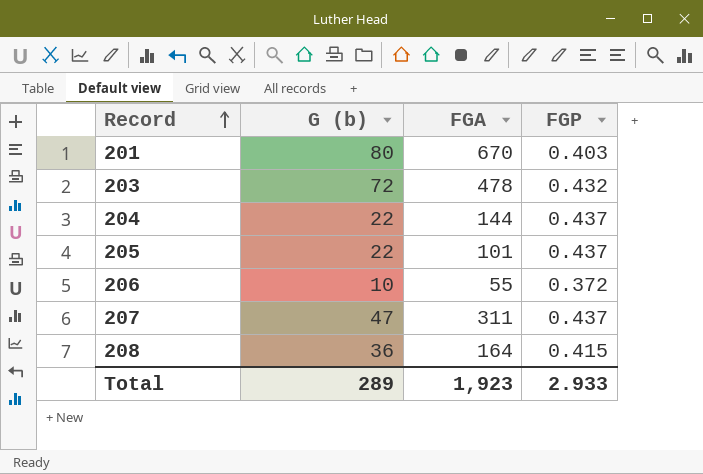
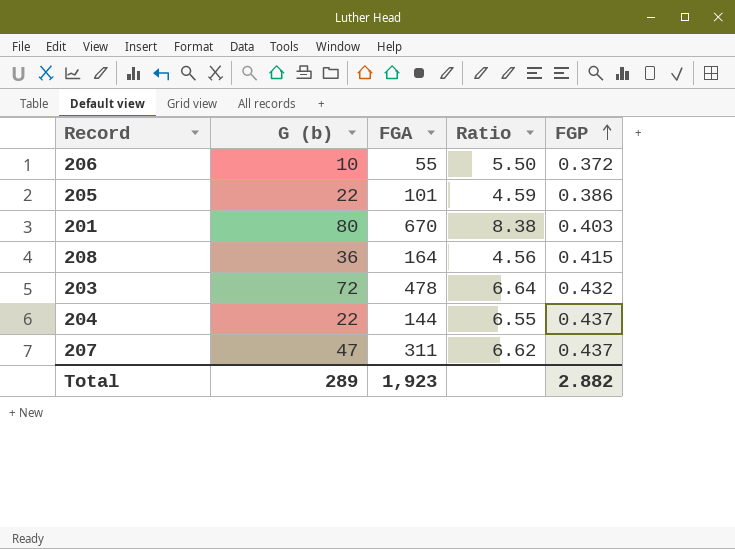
row order: Record ascending -> FGP ascending
column Ratio | formula: none -> [FGA] / [G (b)]
205 | FGP: 0.437 -> 0.386
Total | FGP: 2.933 -> 2.882

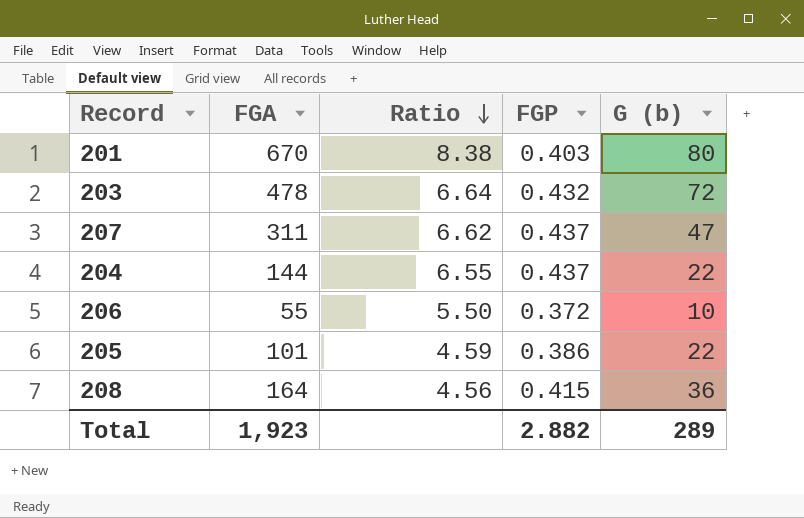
row order: FGP ascending -> Ratio descending
column G (b) | position: 2 -> 5

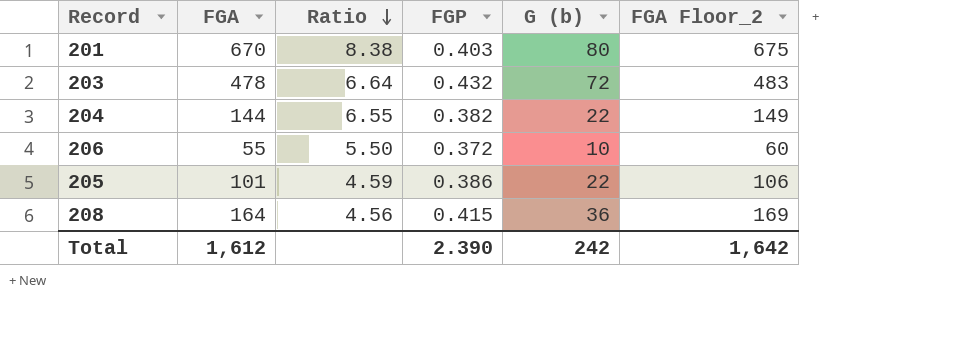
column FGA Floor_2 | formula: none -> [FGA] + 5
row 207: 311 | 6.62 | 0.437 | 47 -> none
204 | FGP: 0.437 -> 0.382
Total | FGA: 1,923 -> 1,612
Total | FGP: 2.882 -> 2.390
Total | G (b): 289 -> 242

